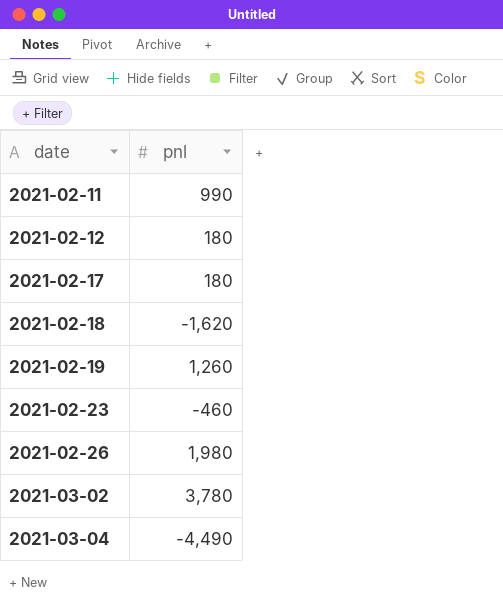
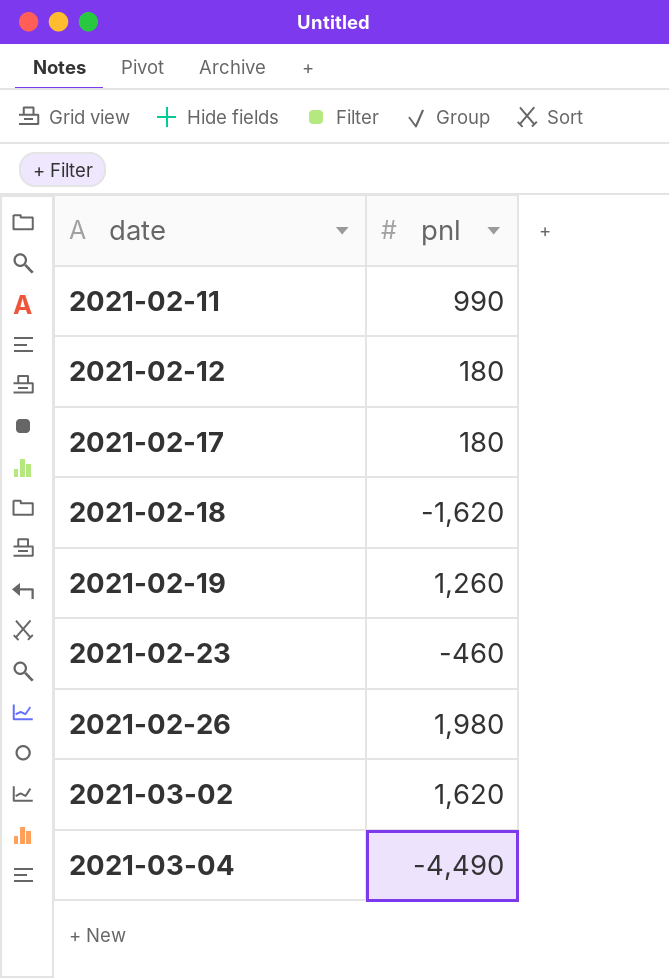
2021-03-02 | pnl: 3,780 -> 1,620

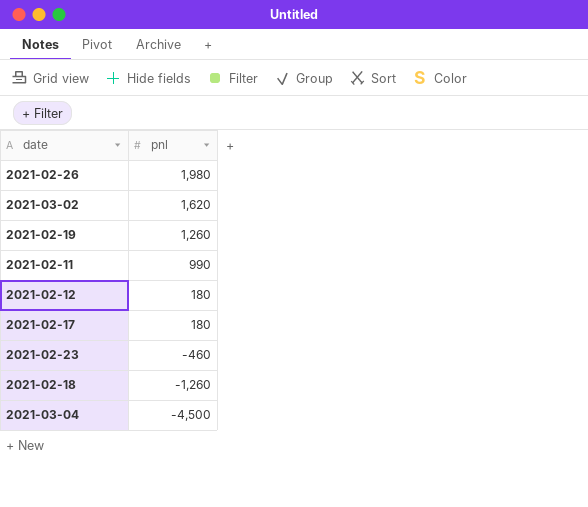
row order: date ascending -> pnl descending
2021-02-18 | pnl: -1,620 -> -1,260
2021-03-04 | pnl: -4,490 -> -4,500

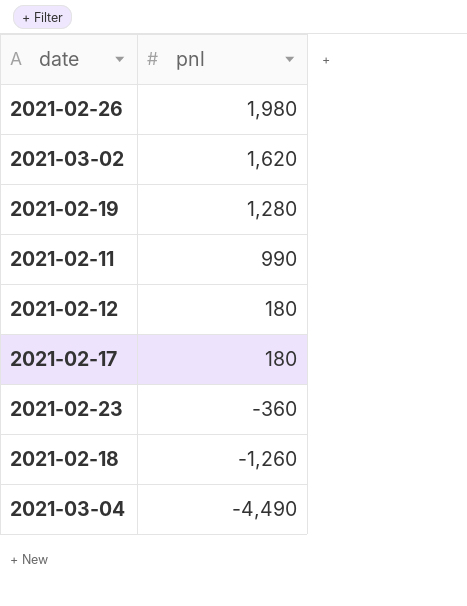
2021-02-19 | pnl: 1,260 -> 1,280
2021-02-23 | pnl: -460 -> -360
2021-03-04 | pnl: -4,500 -> -4,490

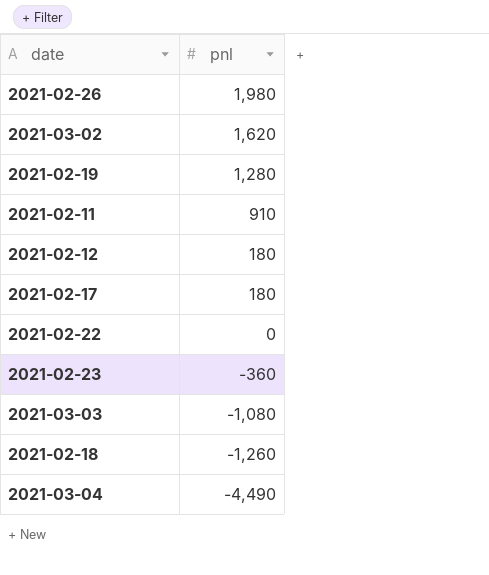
2021-02-11 | pnl: 990 -> 910
row 2021-02-22: none -> 0
row 2021-03-03: none -> -1,080

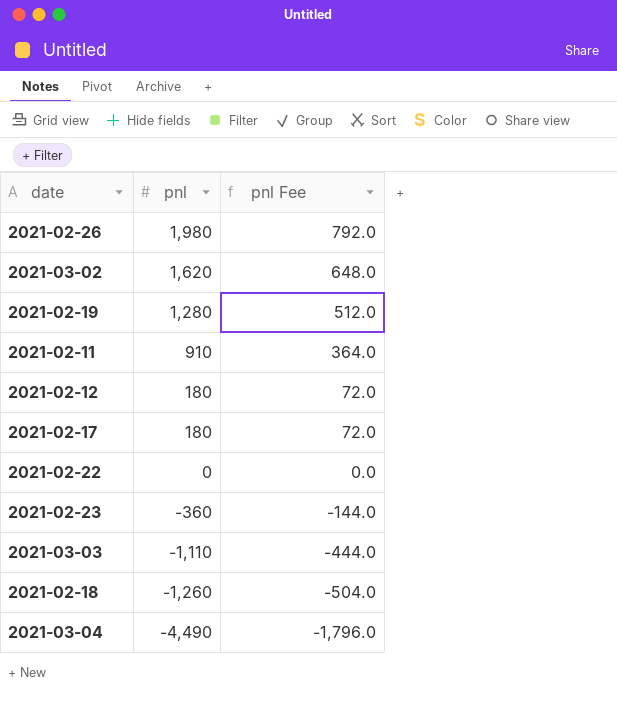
column pnl Fee | formula: none -> [pnl] * 0.4
2021-03-03 | pnl: -1,080 -> -1,110

